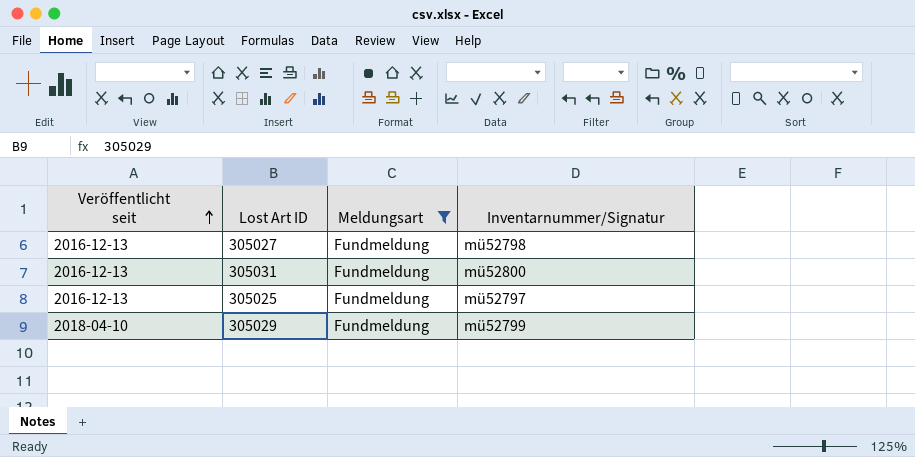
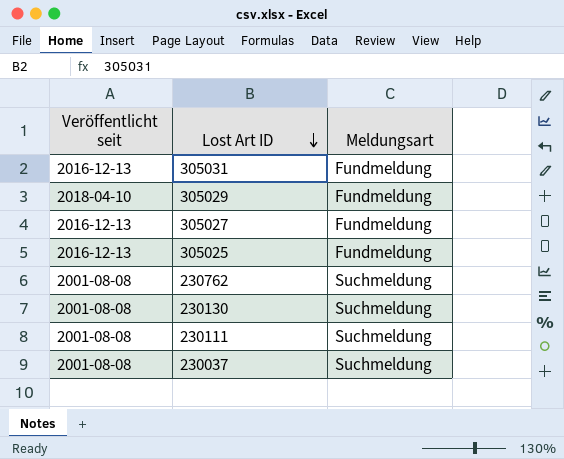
filter: Meldungsart = Fundmeldung -> none
row order: Veröffentlicht seit ascending -> Lost Art ID descending
column Inventarnummer/Signatur | position: 4 -> none

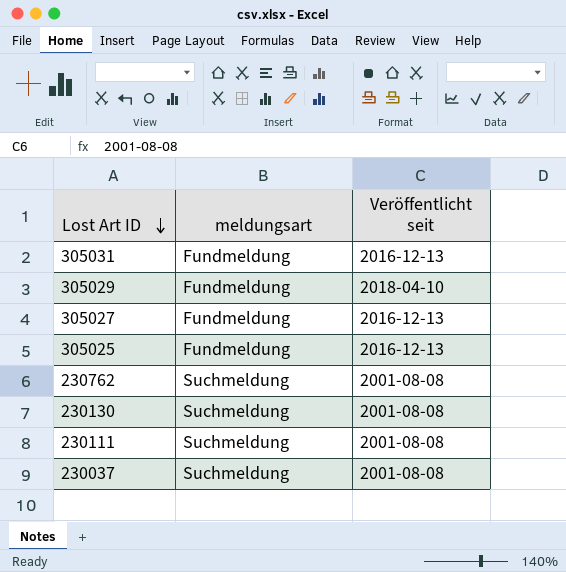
column name: Meldungsart -> meldungsart
column Veröffentlicht seit | position: 1 -> 3

